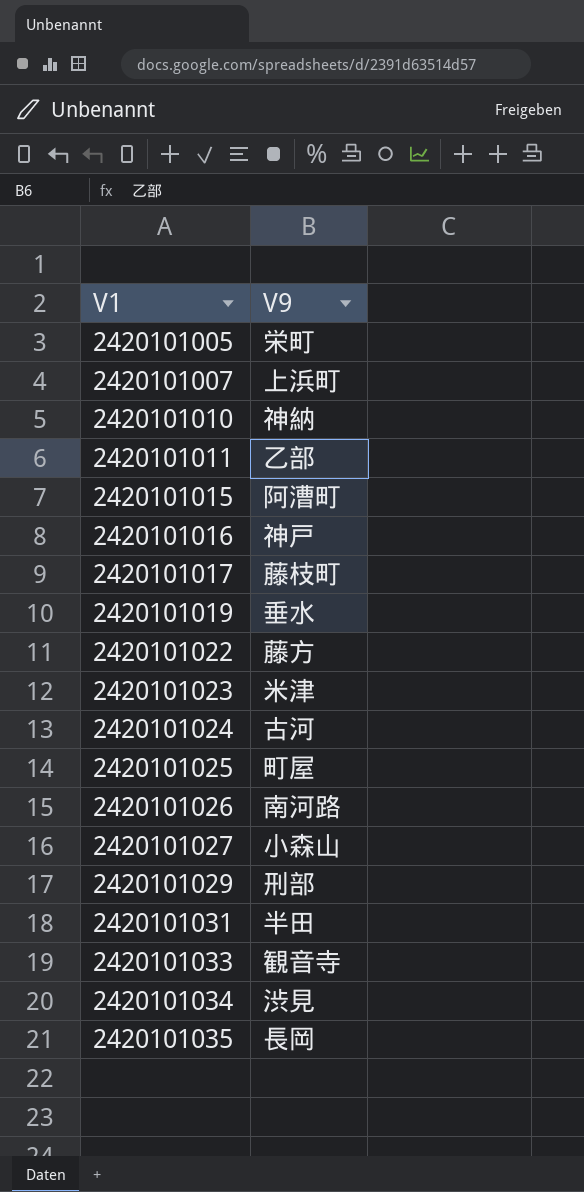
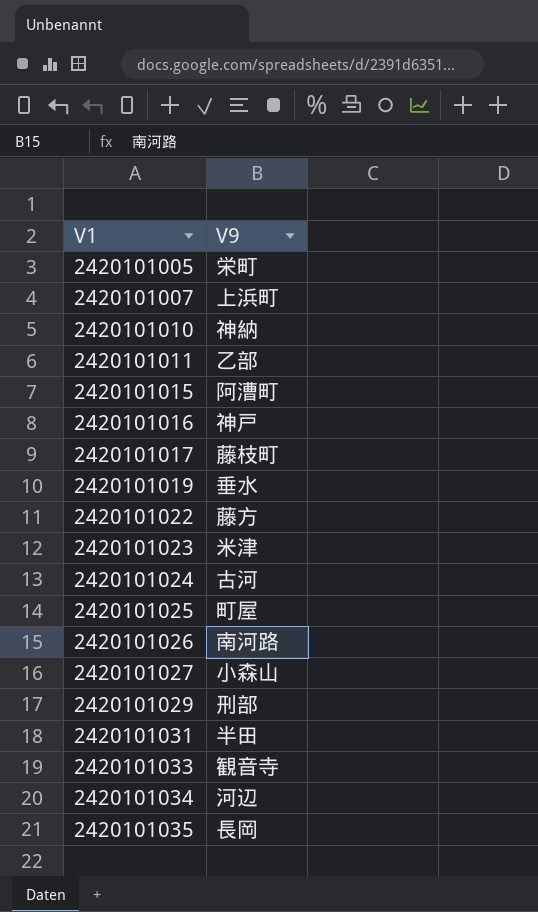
2420101034 | V9: 渋見 -> 河辺

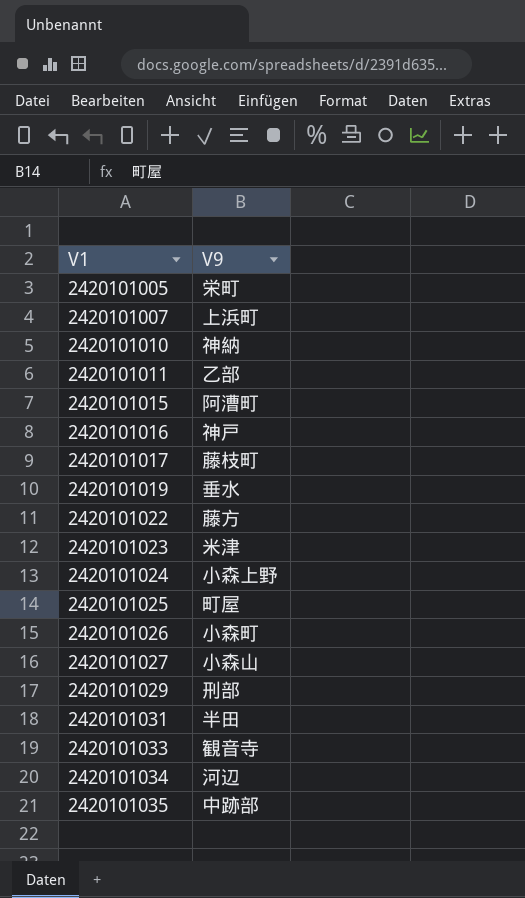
2420101024 | V9: 古河 -> 小森上野
2420101026 | V9: 南河路 -> 小森町
2420101035 | V9: 長岡 -> 中跡部

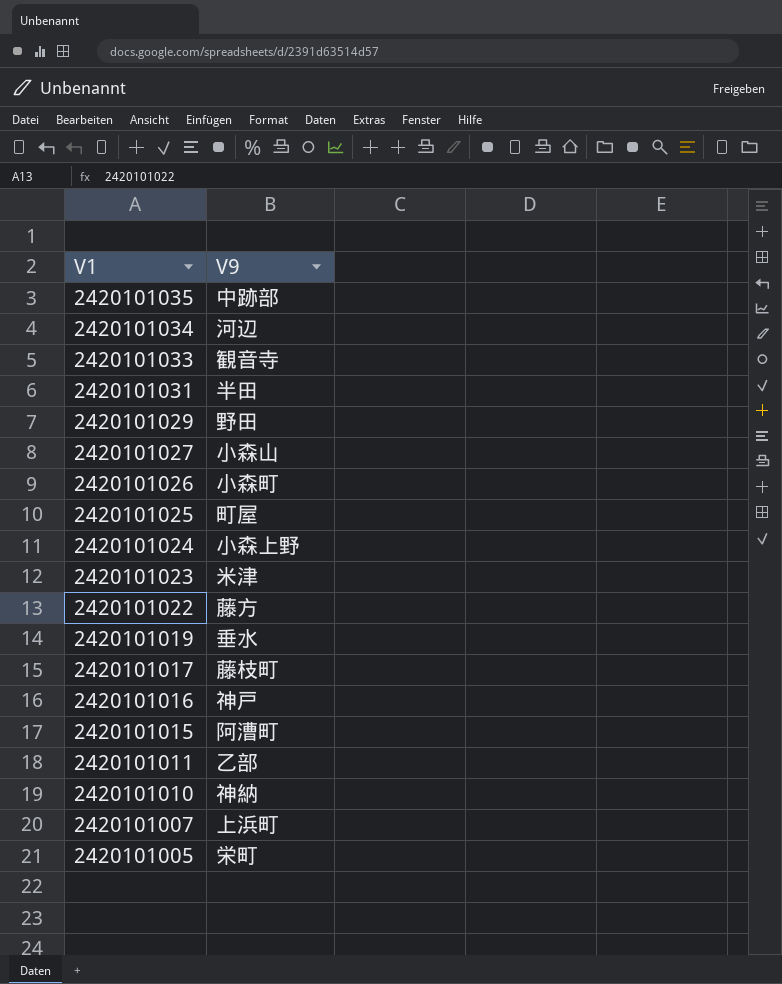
row order: V1 ascending -> V1 descending
2420101029 | V9: 刑部 -> 野田

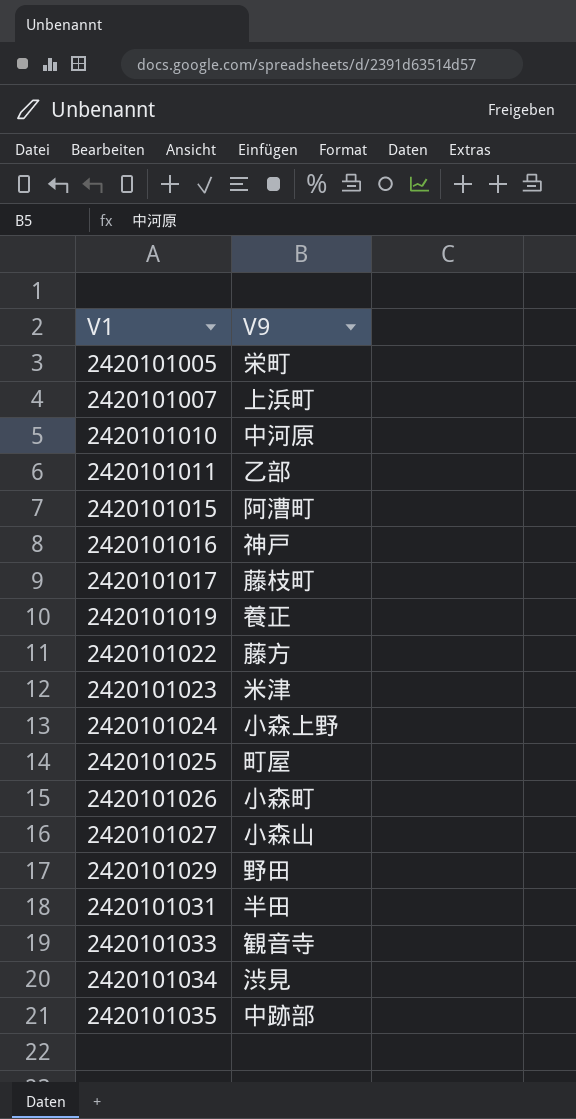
row order: V1 descending -> V1 ascending
2420101010 | V9: 神納 -> 中河原
2420101019 | V9: 垂水 -> 養正
2420101034 | V9: 河辺 -> 渋見

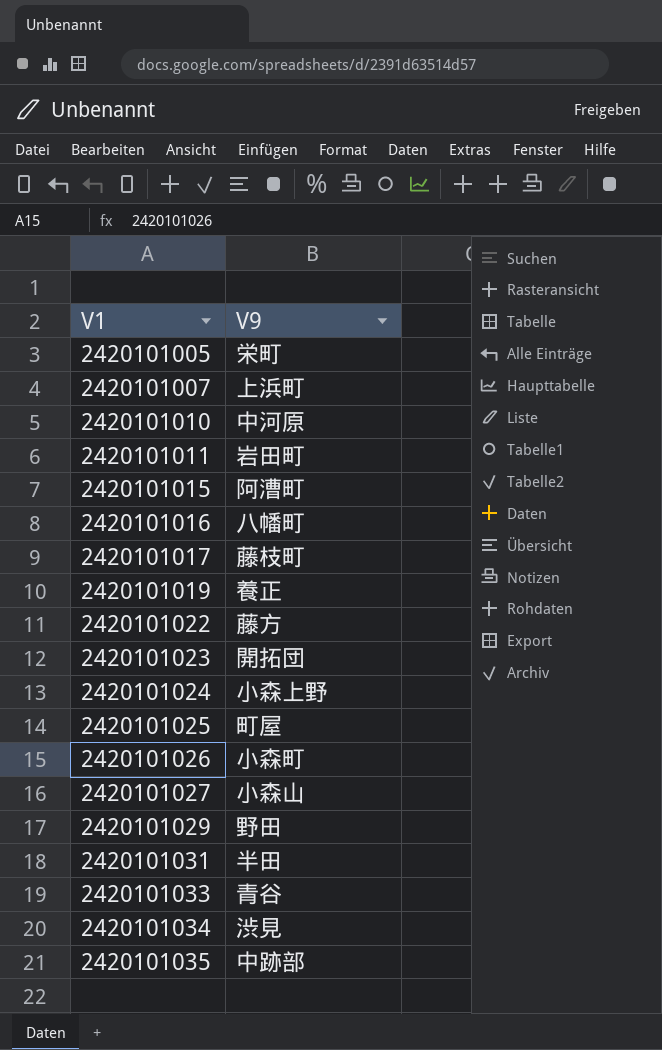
2420101011 | V9: 乙部 -> 岩田町
2420101016 | V9: 神戸 -> 八幡町
2420101023 | V9: 米津 -> 開拓団
2420101033 | V9: 観音寺 -> 青谷

